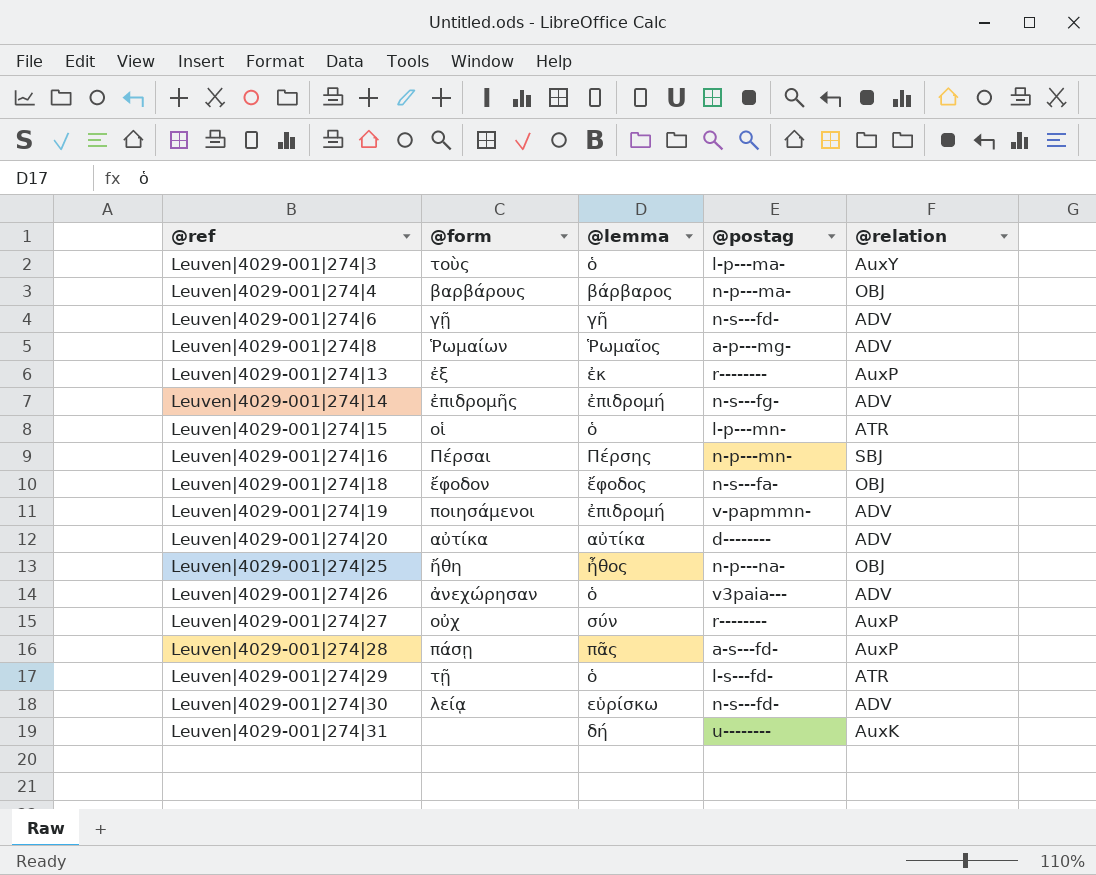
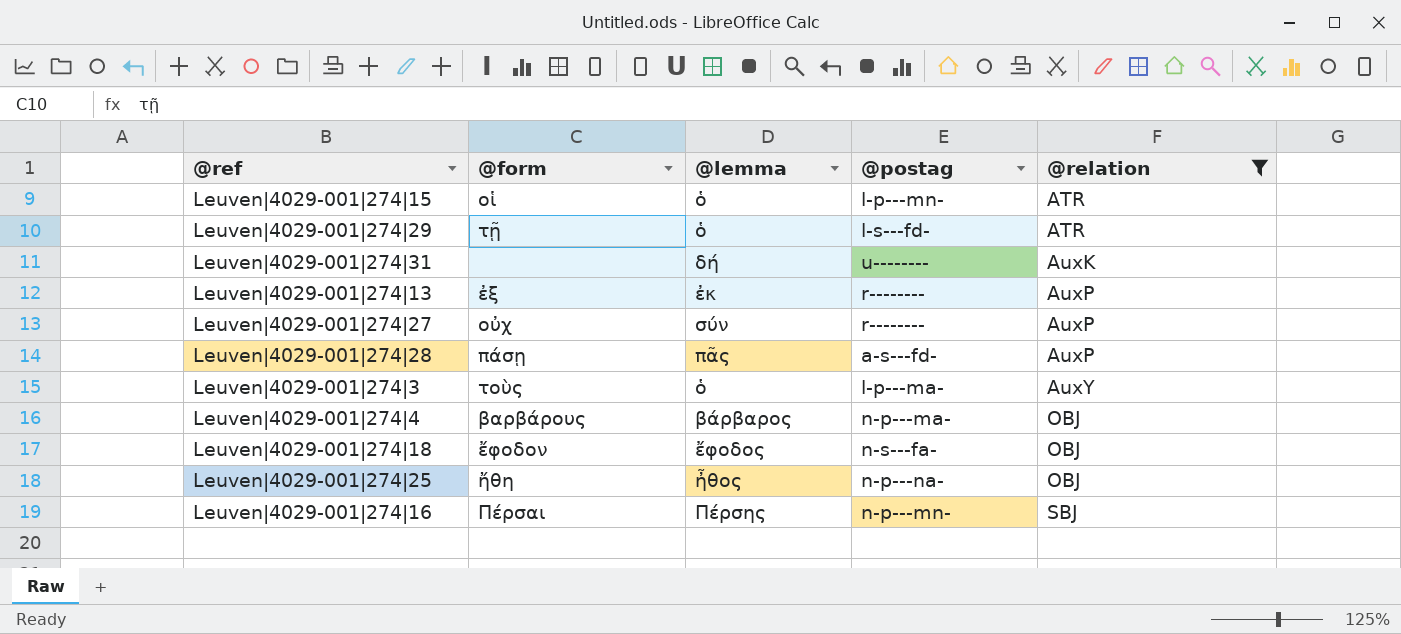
filter: none -> @relation != ADV
row order: @ref ascending -> @relation ascending

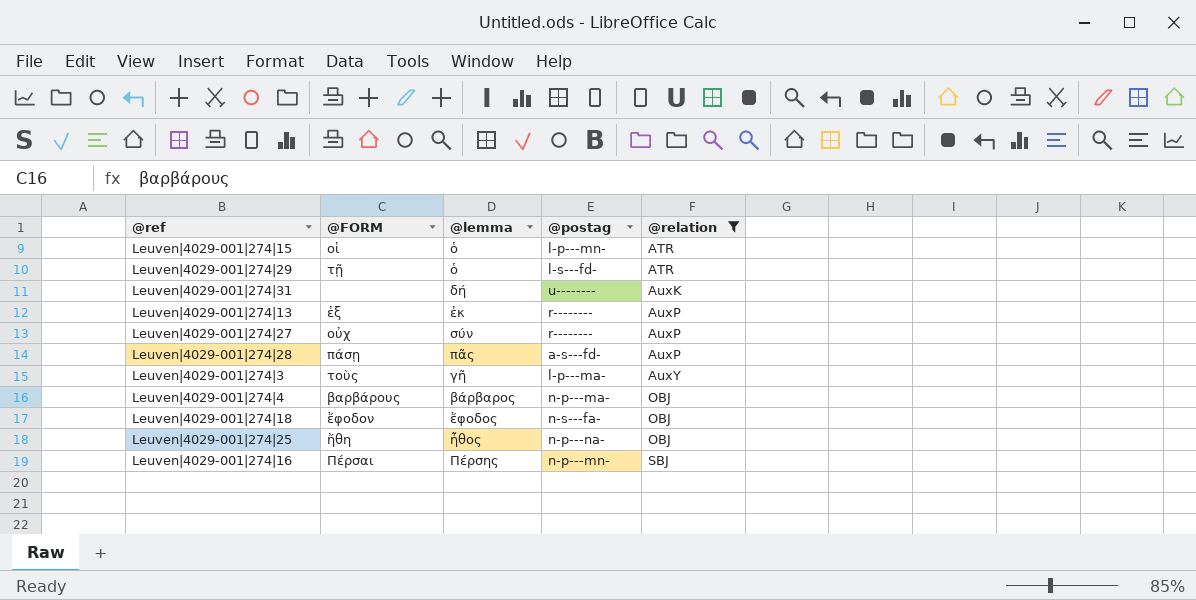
column name: @form -> @FORM
Leuven|4029-001|274|3 | @lemma: ὁ -> γῆ

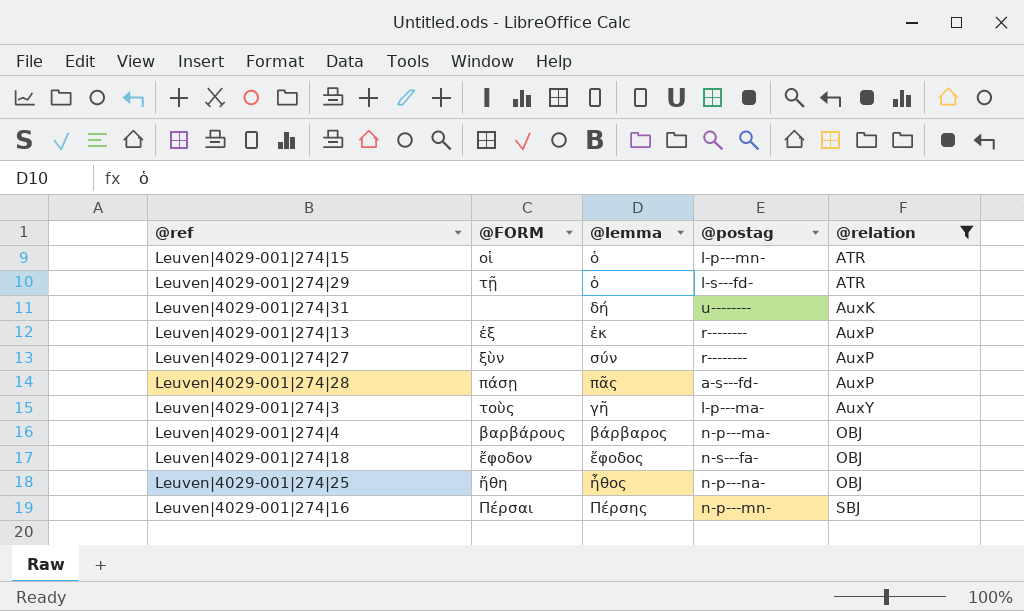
Leuven|4029-001|274|27 | @FORM: οὐχ -> ξὺν

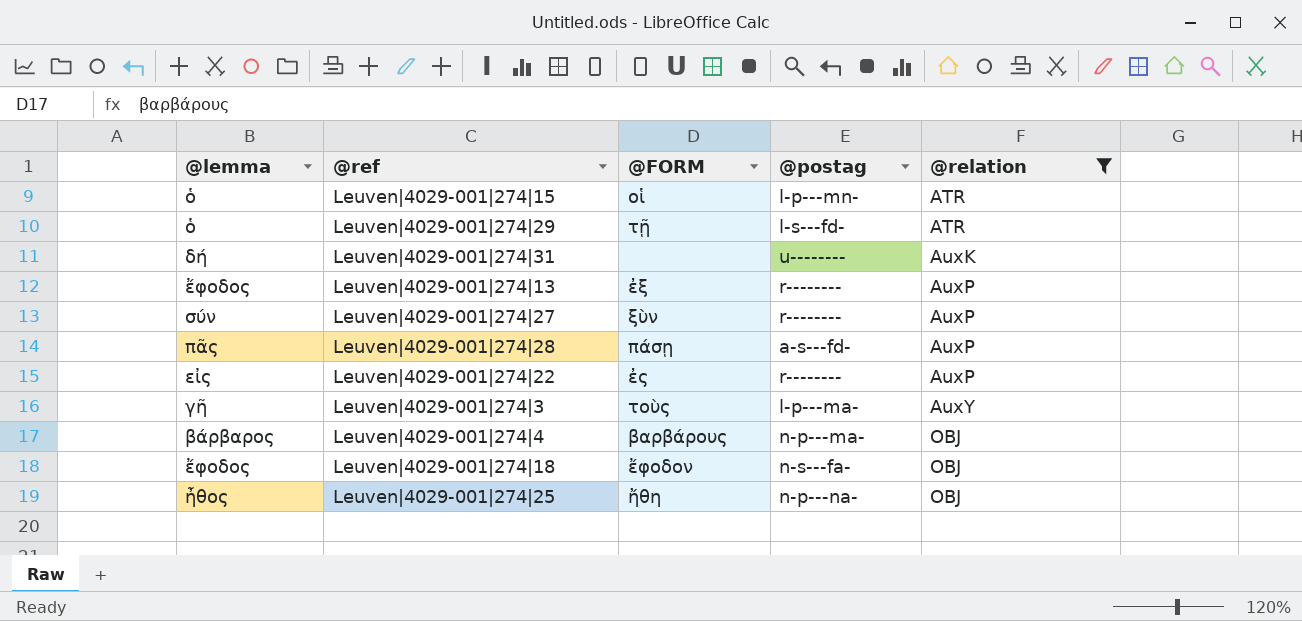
column @lemma | position: 3 -> 1
row Leuven|4029-001|274|16: Πέρσαι | Πέρσης | n-p---mn- | SBJ -> none
Leuven|4029-001|274|13 | @lemma: ἐκ -> ἔφοδος
row Leuven|4029-001|274|22: none -> εἰς | ἐς | r-------- | AuxP

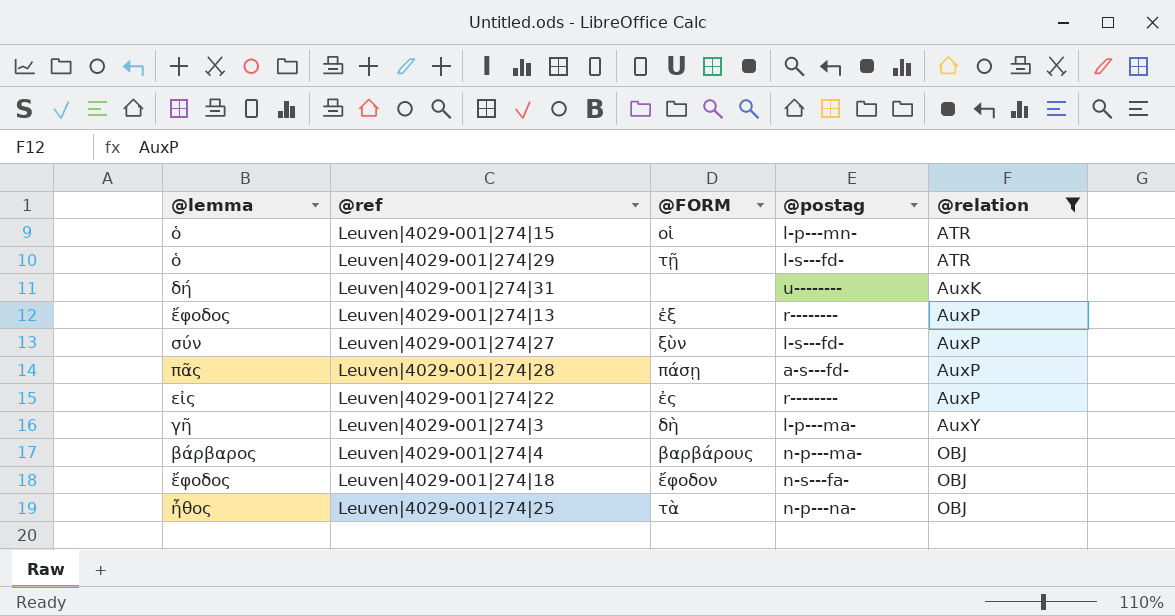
Leuven|4029-001|274|27 | @postag: r-------- -> l-s---fd-
Leuven|4029-001|274|3 | @FORM: τοὺς -> δὴ
Leuven|4029-001|274|25 | @FORM: ἤθη -> τὰ

